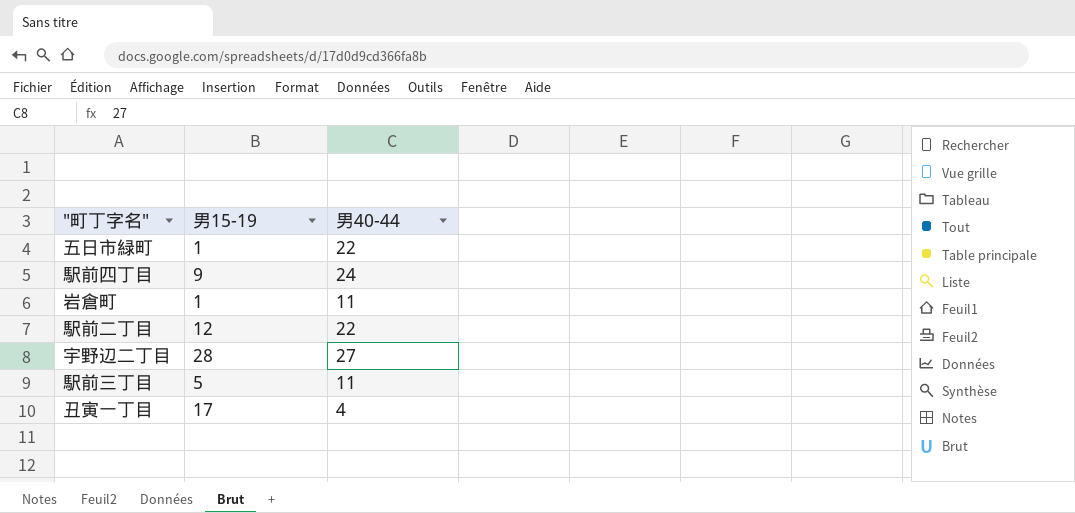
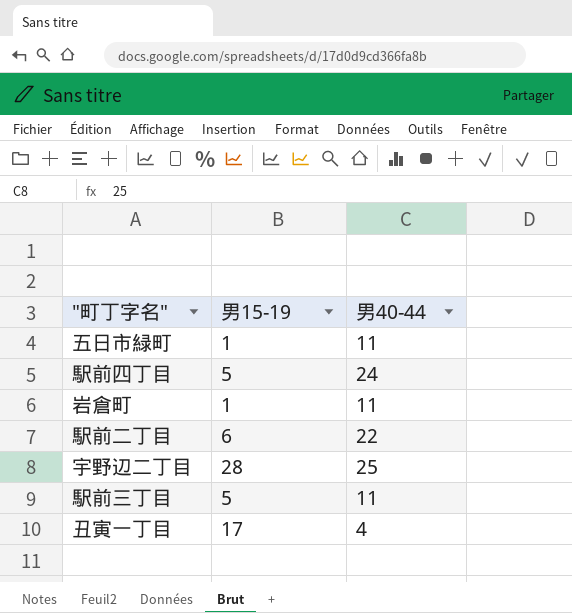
五日市緑町 | 男40-44: 22 -> 11
駅前四丁目 | 男15-19: 9 -> 5
駅前二丁目 | 男15-19: 12 -> 6
宇野辺二丁目 | 男40-44: 27 -> 25

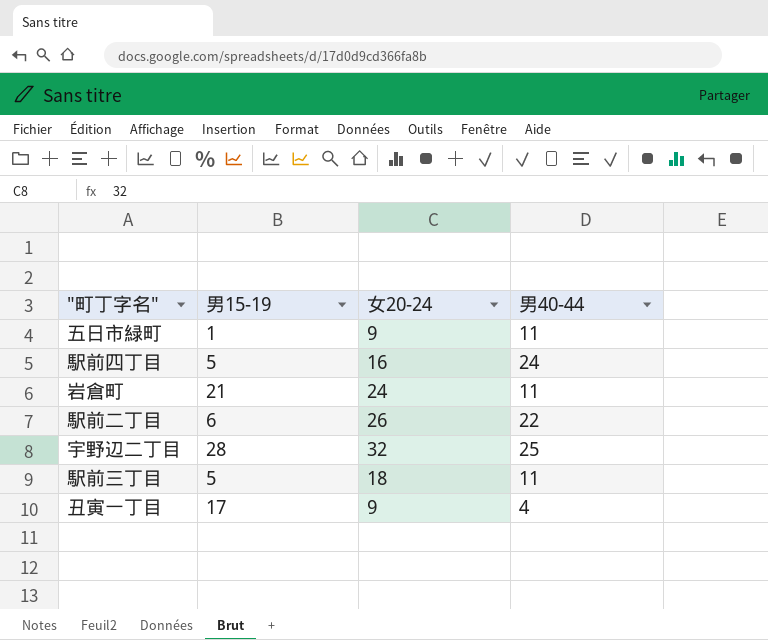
column 女20-24 | position: none -> 3
岩倉町 | 男15-19: 1 -> 21

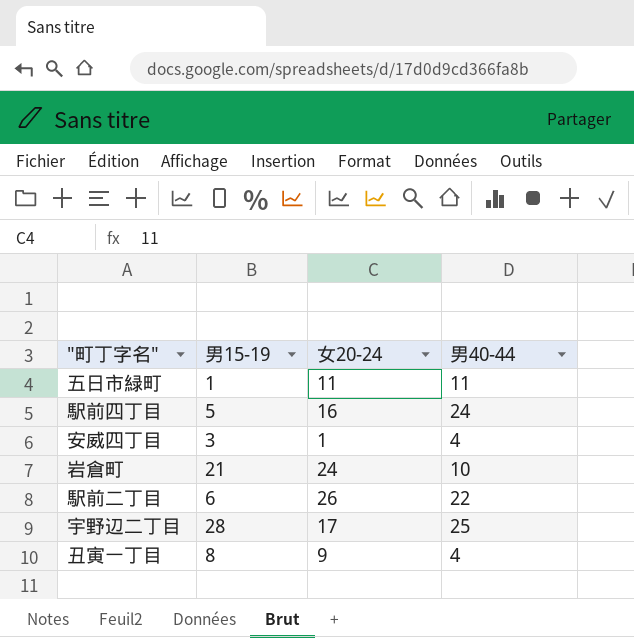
row 駅前三丁目: 5 | 18 | 11 -> none
五日市緑町 | 女20-24: 9 -> 11
row 安威四丁目: none -> 3 | 1 | 4
岩倉町 | 男40-44: 11 -> 10
宇野辺二丁目 | 女20-24: 32 -> 17
丑寅一丁目 | 男15-19: 17 -> 8

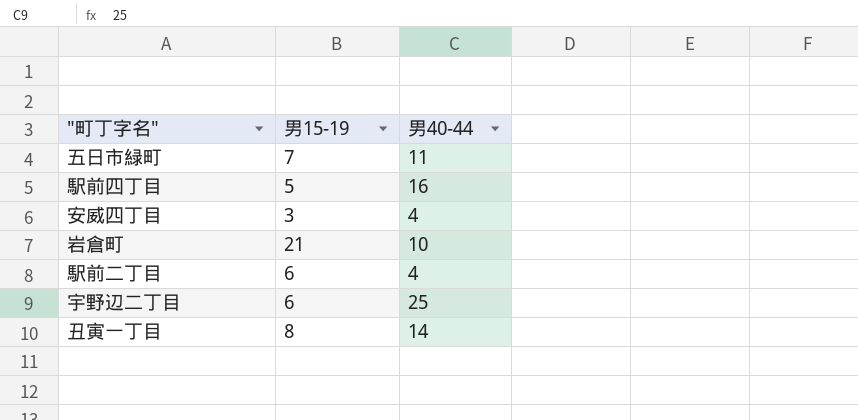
column 女20-24 | position: 3 -> none
五日市緑町 | 男15-19: 1 -> 7
駅前四丁目 | 男40-44: 24 -> 16
駅前二丁目 | 男40-44: 22 -> 4
宇野辺二丁目 | 男15-19: 28 -> 6
丑寅一丁目 | 男40-44: 4 -> 14

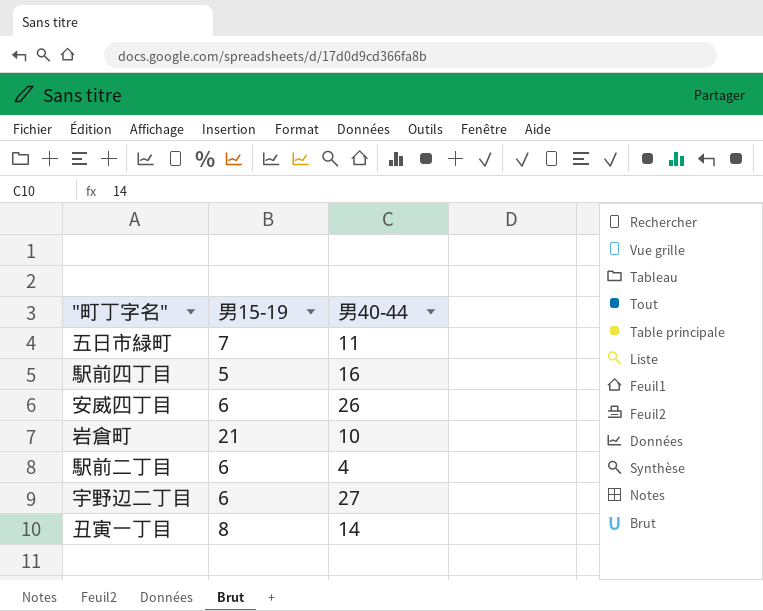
安威四丁目 | 男15-19: 3 -> 6
安威四丁目 | 男40-44: 4 -> 26
宇野辺二丁目 | 男40-44: 25 -> 27

